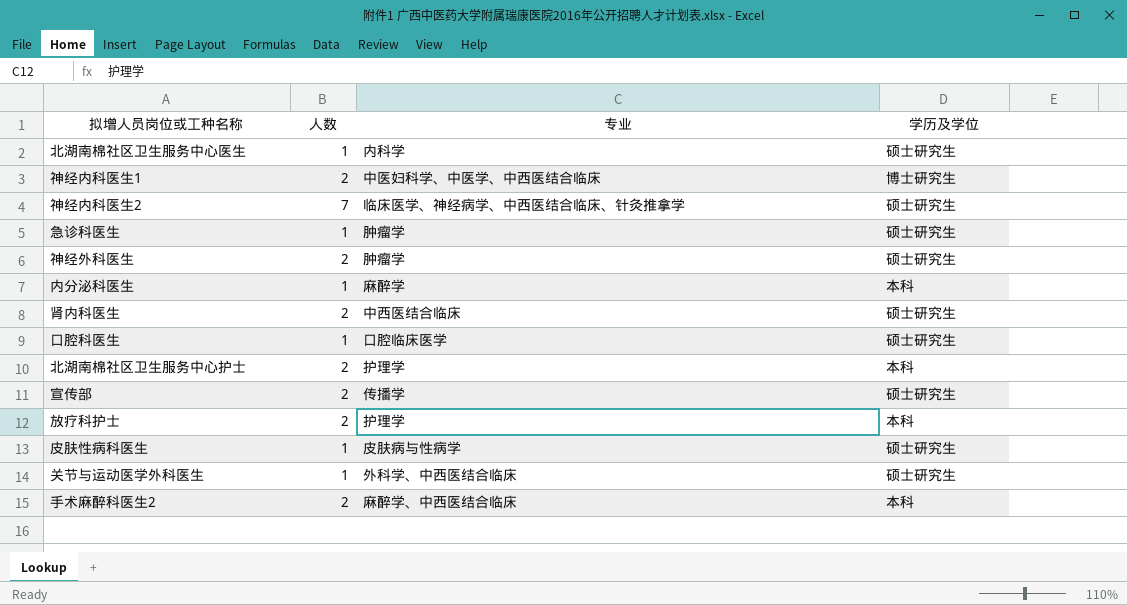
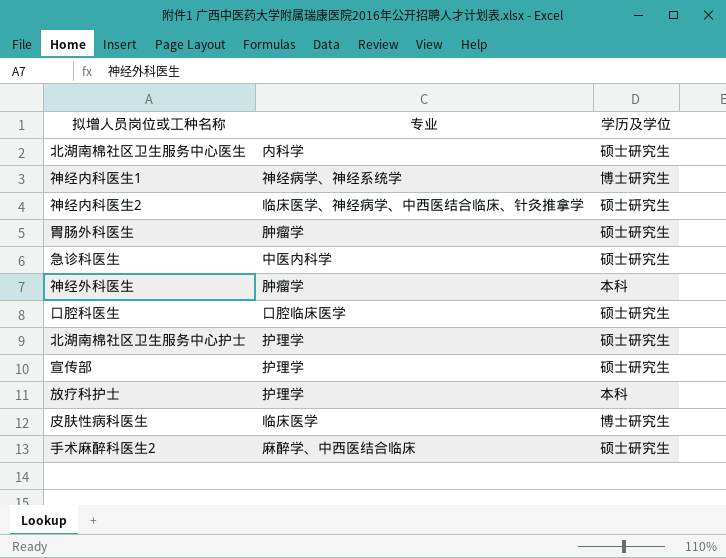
column 人数 | position: 2 -> none
row 内分泌科医生: 1 | 麻醉学 | 本科 -> none
row 肾内科医生: 2 | 中西医结合临床 | 硕士研究生 -> none
row 关节与运动医学外科医生: 1 | 外科学、中西医结合临床 | 硕士研究生 -> none
神经内科医生1 | 专业: 中医妇科学、中医学、中西医结合临床 -> 神经病学、神经系统学
row 胃肠外科医生: none -> 肿瘤学 | 硕士研究生
急诊科医生 | 专业: 肿瘤学 -> 中医内科学
神经外科医生 | 学历及学位: 硕士研究生 -> 本科
北湖南棉社区卫生服务中心护士 | 学历及学位: 本科 -> 硕士研究生
宣传部 | 专业: 传播学 -> 护理学
皮肤性病科医生 | 专业: 皮肤病与性病学 -> 临床医学
皮肤性病科医生 | 学历及学位: 硕士研究生 -> 博士研究生
手术麻醉科医生2 | 学历及学位: 本科 -> 硕士研究生

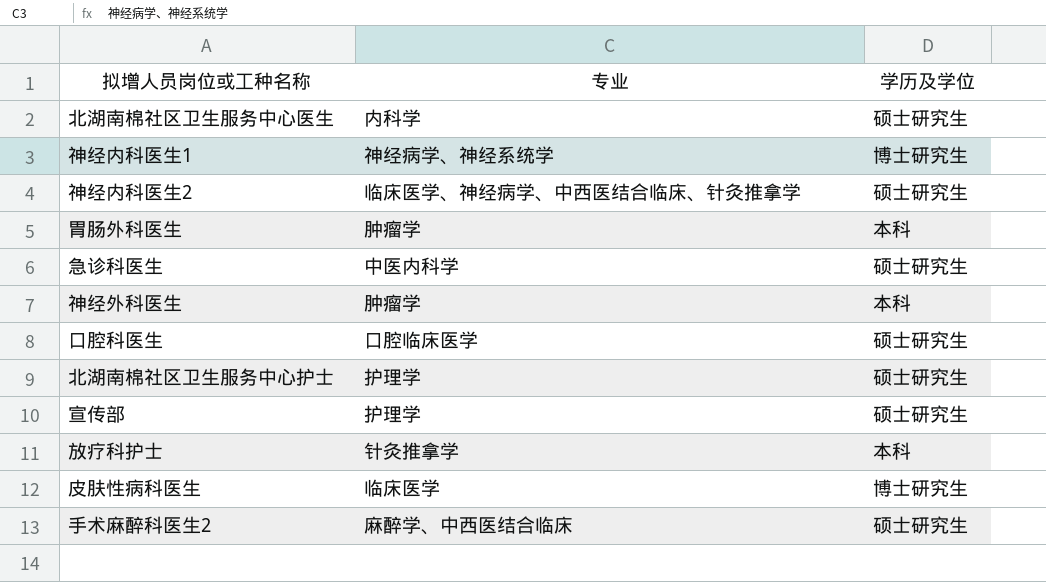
胃肠外科医生 | 学历及学位: 硕士研究生 -> 本科
放疗科护士 | 专业: 护理学 -> 针灸推拿学

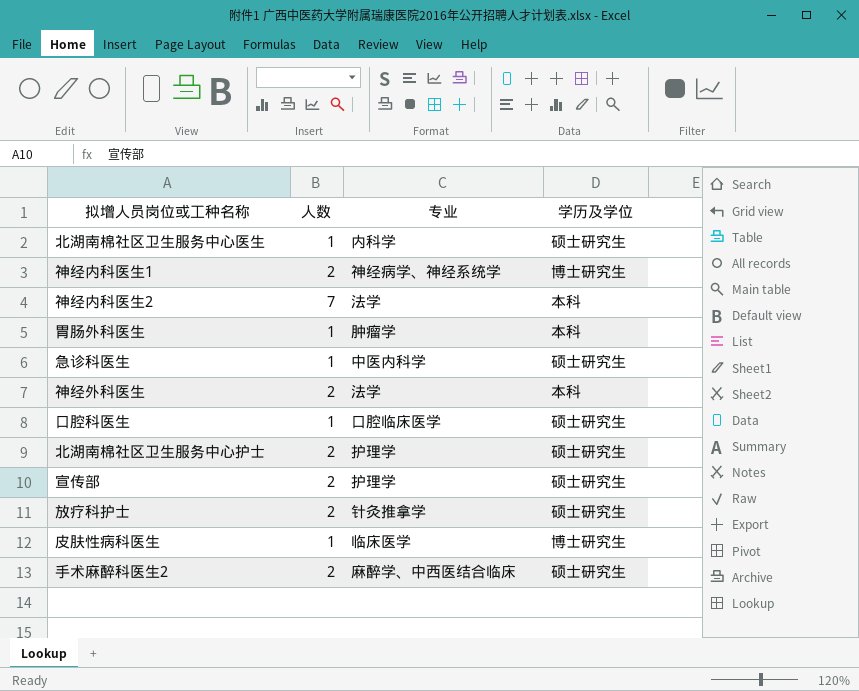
column 人数 | position: none -> 2
神经内科医生2 | 专业: 临床医学、神经病学、中西医结合临床、针灸推拿学 -> 法学
神经内科医生2 | 学历及学位: 硕士研究生 -> 本科
神经外科医生 | 专业: 肿瘤学 -> 法学
放疗科护士 | 学历及学位: 本科 -> 硕士研究生

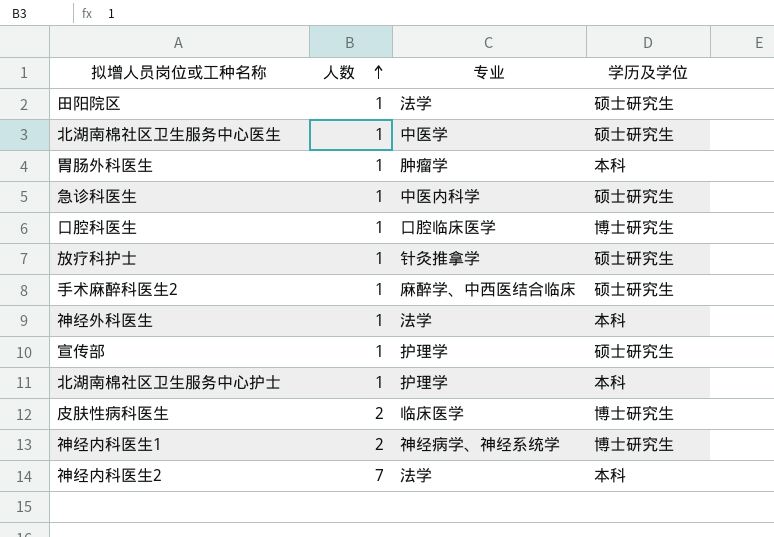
row order: none -> 人数 ascending
row 田阳院区: none -> 1 | 法学 | 硕士研究生
北湖南棉社区卫生服务中心医生 | 专业: 内科学 -> 中医学
口腔科医生 | 学历及学位: 硕士研究生 -> 博士研究生
放疗科护士 | 人数: 2 -> 1
手术麻醉科医生2 | 人数: 2 -> 1
神经外科医生 | 人数: 2 -> 1
宣传部 | 人数: 2 -> 1
北湖南棉社区卫生服务中心护士 | 人数: 2 -> 1
北湖南棉社区卫生服务中心护士 | 学历及学位: 硕士研究生 -> 本科
皮肤性病科医生 | 人数: 1 -> 2

